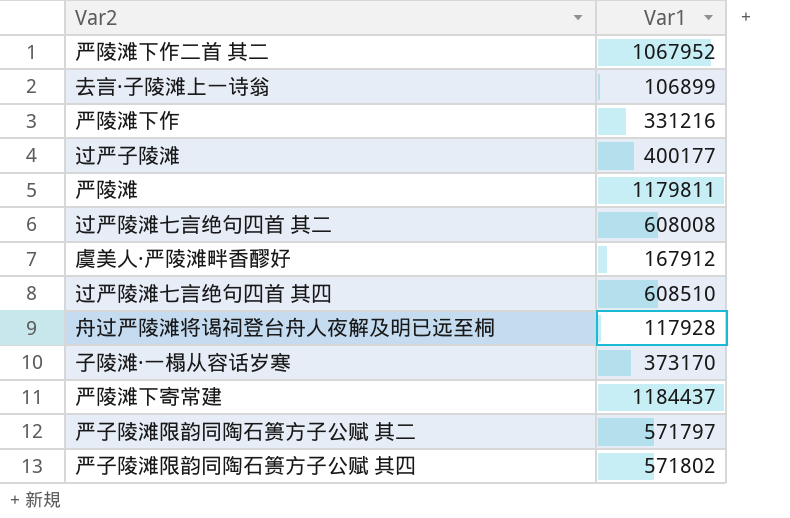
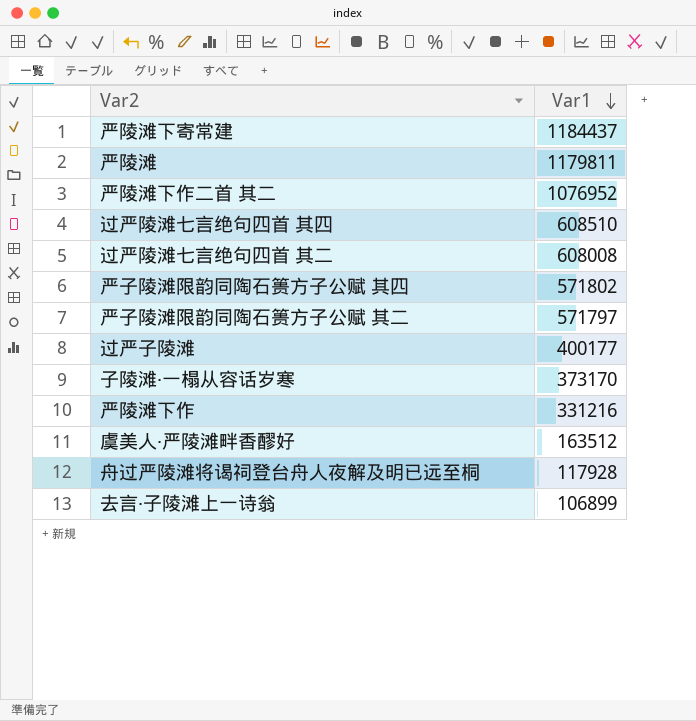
row order: none -> Var1 descending
严陵滩下作二首 其二 | Var1: 1067952 -> 1076952
虞美人·严陵滩畔香醪好 | Var1: 167912 -> 163512

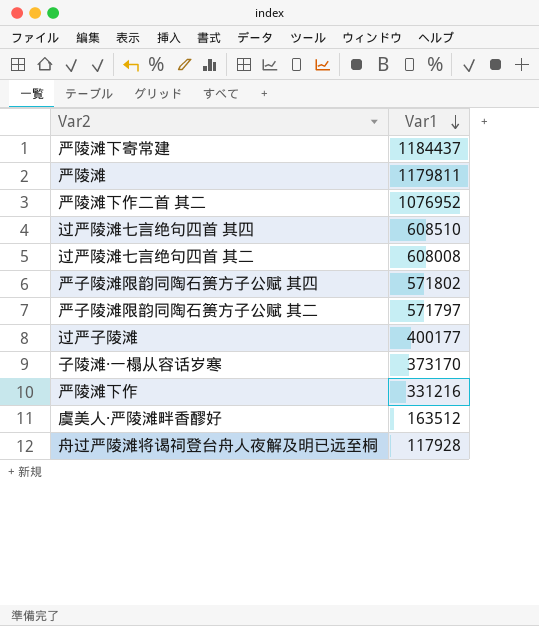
row 去言·子陵滩上一诗翁: 106899 -> none

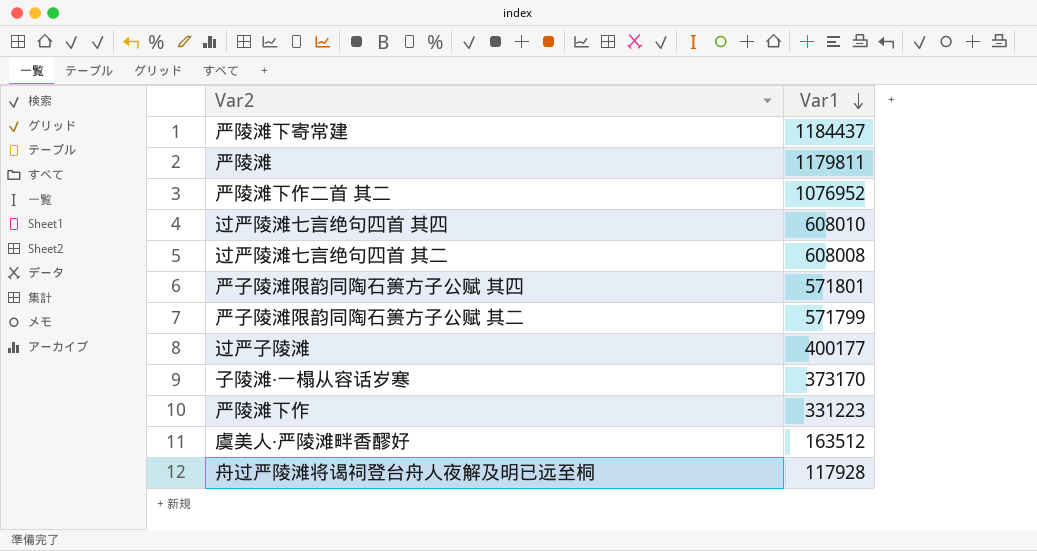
过严陵滩七言绝句四首 其四 | Var1: 608510 -> 608010
严子陵滩限韵同陶石篑方子公赋 其四 | Var1: 571802 -> 571801
严子陵滩限韵同陶石篑方子公赋 其二 | Var1: 571797 -> 571799
严陵滩下作 | Var1: 331216 -> 331223

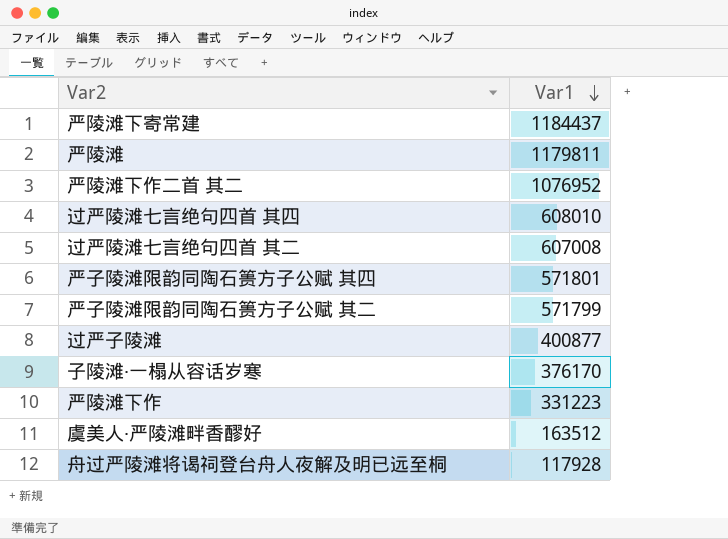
过严陵滩七言绝句四首 其二 | Var1: 608008 -> 607008
过严子陵滩 | Var1: 400177 -> 400877
子陵滩·一榻从容话岁寒 | Var1: 373170 -> 376170

